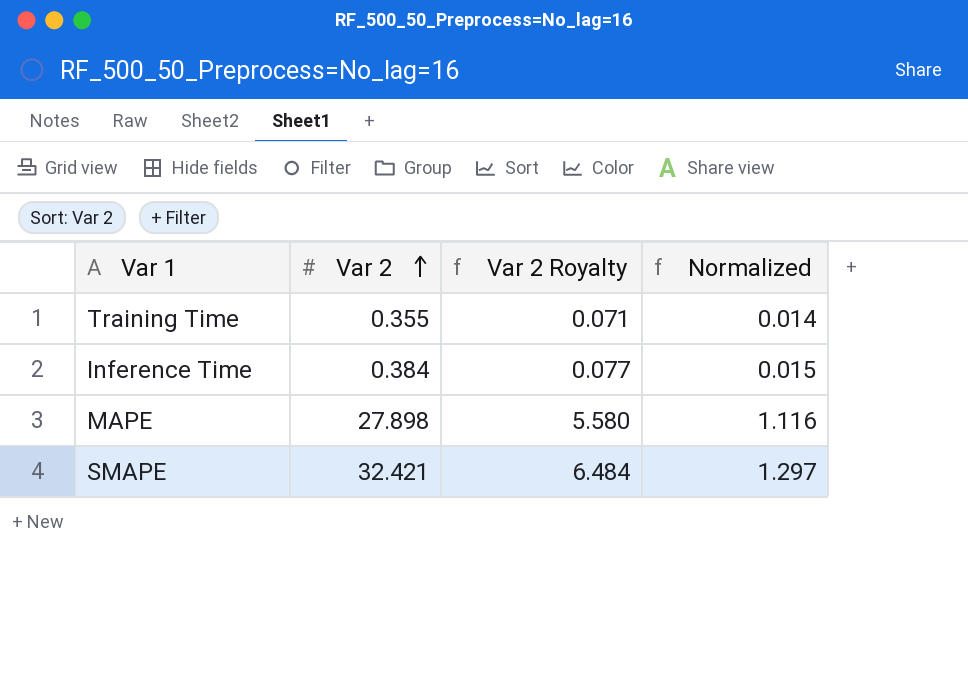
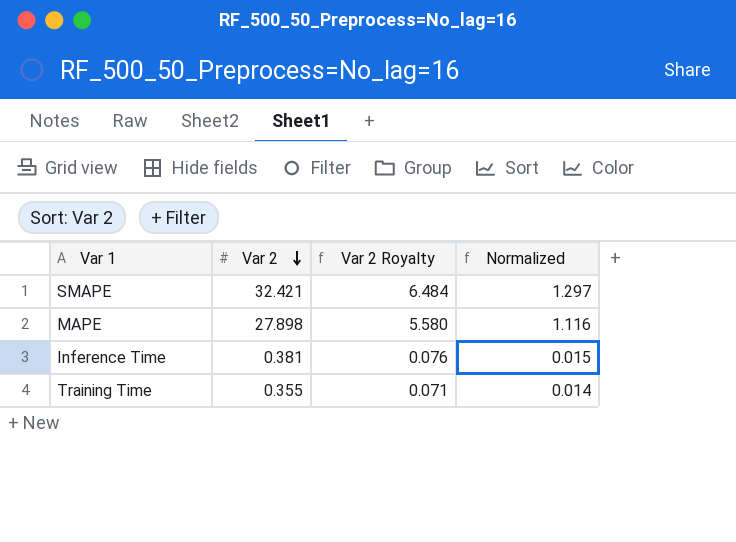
row order: Var 2 ascending -> Var 2 descending
Inference Time | Var 2: 0.384 -> 0.381
Inference Time | Var 2 Royalty: 0.077 -> 0.076

